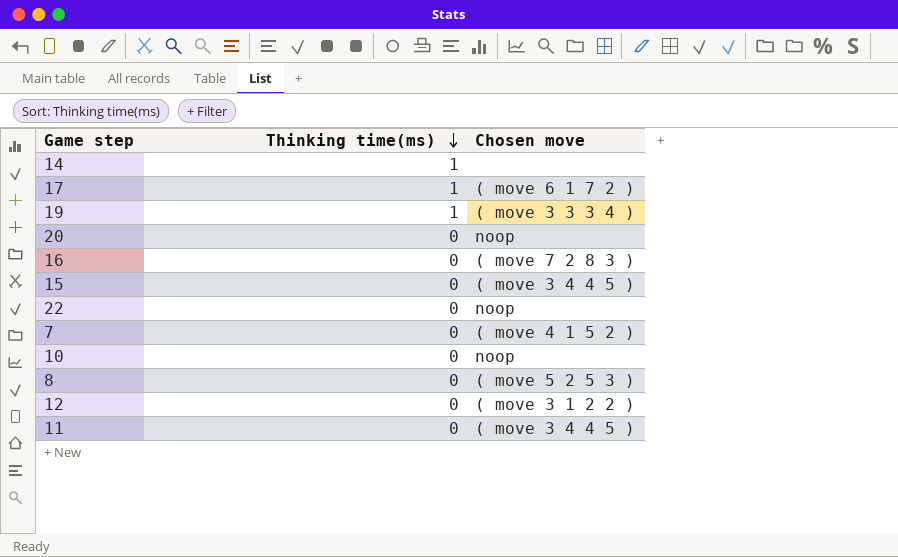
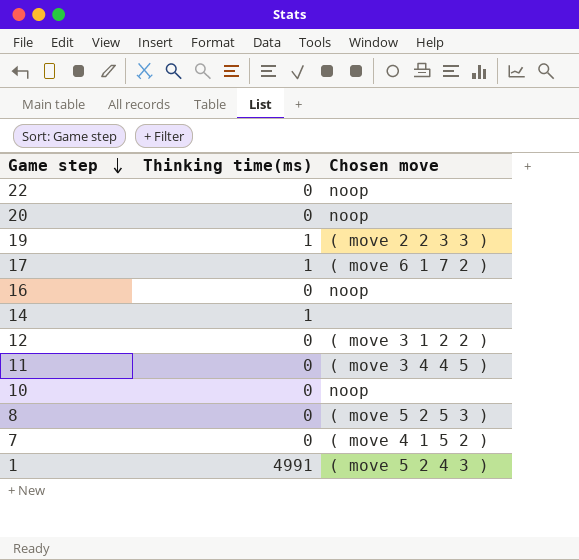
row order: Thinking time(ms) descending -> Game step descending
row 15: 0 | ( move 3 4 4 5 ) -> none
19 | Chosen move: ( move 3 3 3 4 ) -> ( move 2 2 3 3 )
16 | Chosen move: ( move 7 2 8 3 ) -> noop
row 1: none -> 4991 | ( move 5 2 4 3 )

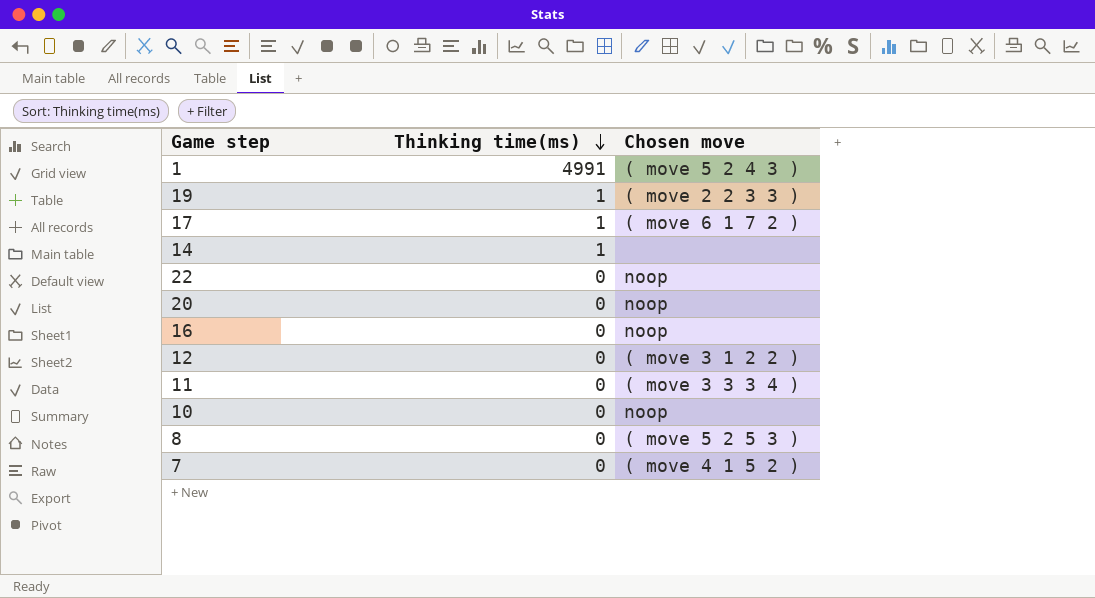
row order: Game step descending -> Thinking time(ms) descending
11 | Chosen move: ( move 3 4 4 5 ) -> ( move 3 3 3 4 )

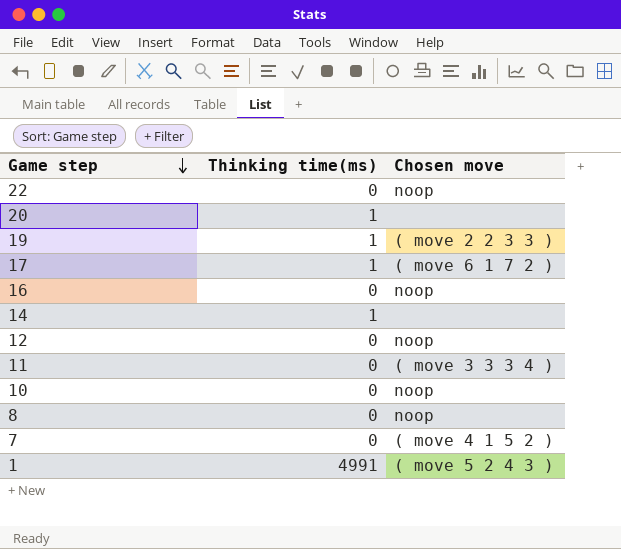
row order: Thinking time(ms) descending -> Game step descending
20 | Thinking time(ms): 0 -> 1
20 | Chosen move: noop -> none
12 | Chosen move: ( move 3 1 2 2 ) -> noop
8 | Chosen move: ( move 5 2 5 3 ) -> noop

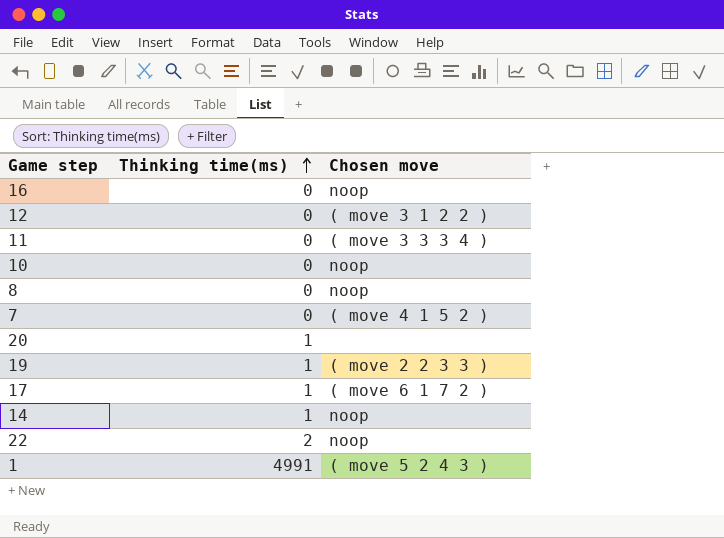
row order: Game step descending -> Thinking time(ms) ascending
12 | Chosen move: noop -> ( move 3 1 2 2 )
14 | Chosen move: none -> noop
22 | Thinking time(ms): 0 -> 2

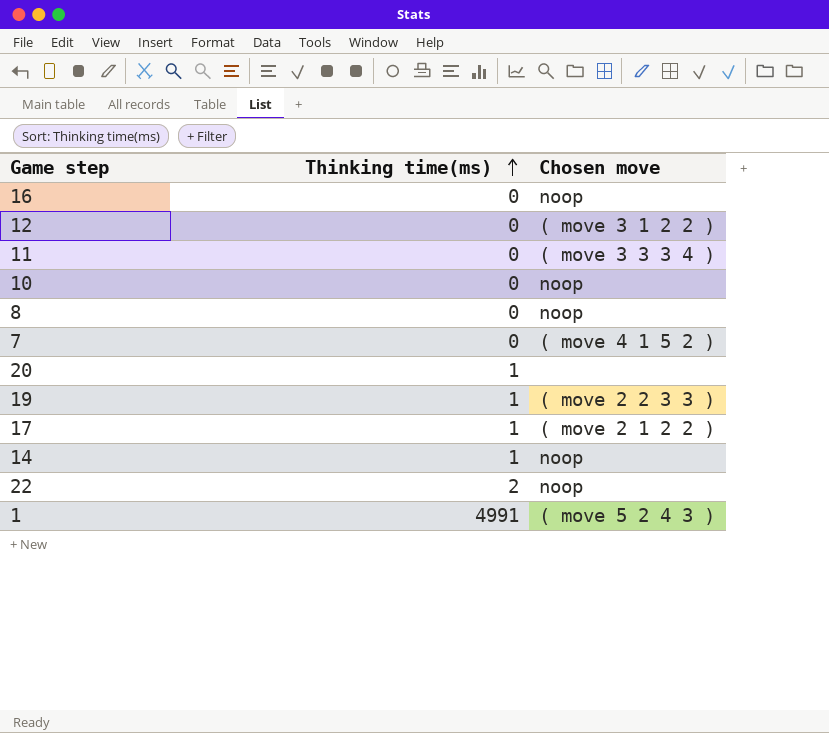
17 | Chosen move: ( move 6 1 7 2 ) -> ( move 2 1 2 2 )

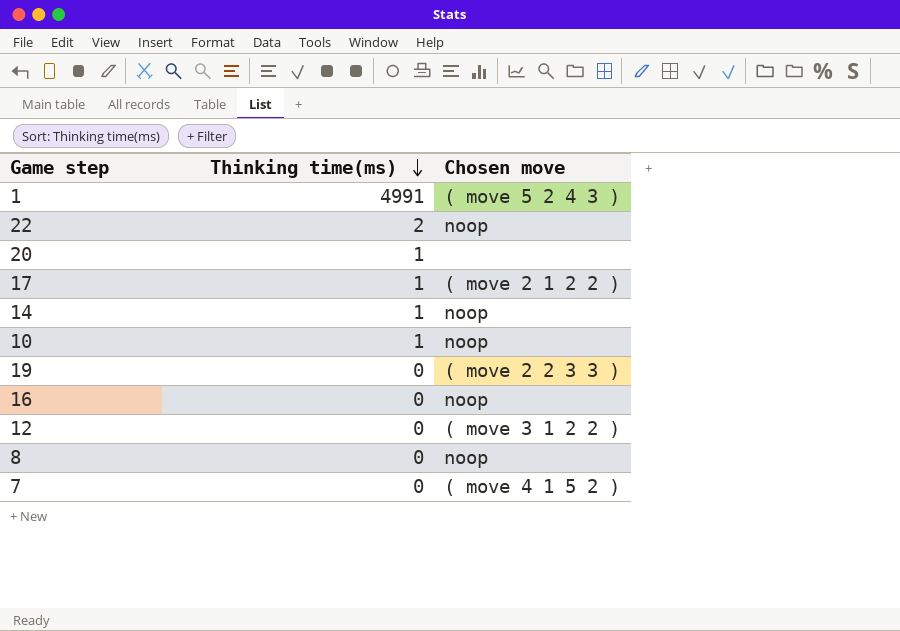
row order: Thinking time(ms) ascending -> Thinking time(ms) descending
row 11: 0 | ( move 3 3 3 4 ) -> none
10 | Thinking time(ms): 0 -> 1
19 | Thinking time(ms): 1 -> 0

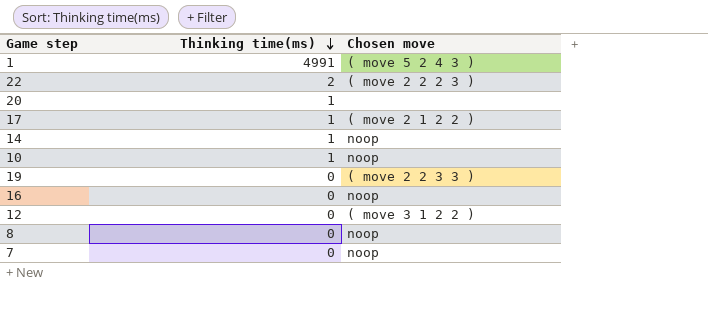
22 | Chosen move: noop -> ( move 2 2 2 3 )
7 | Chosen move: ( move 4 1 5 2 ) -> noop

